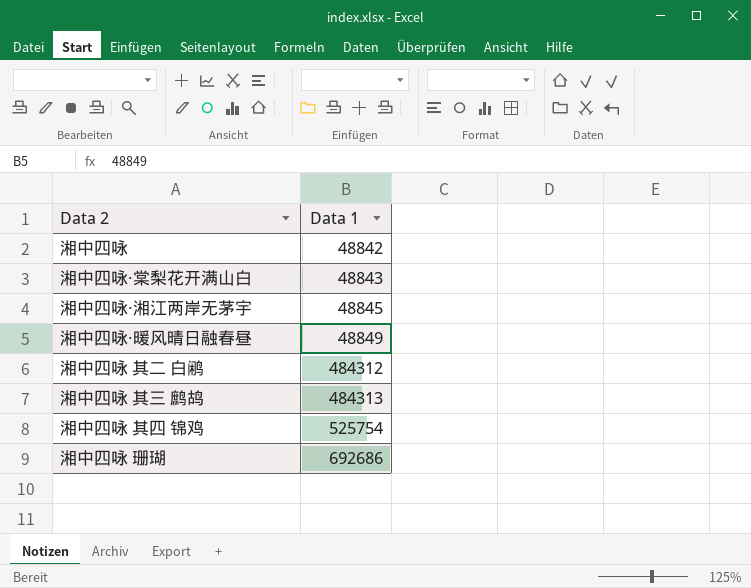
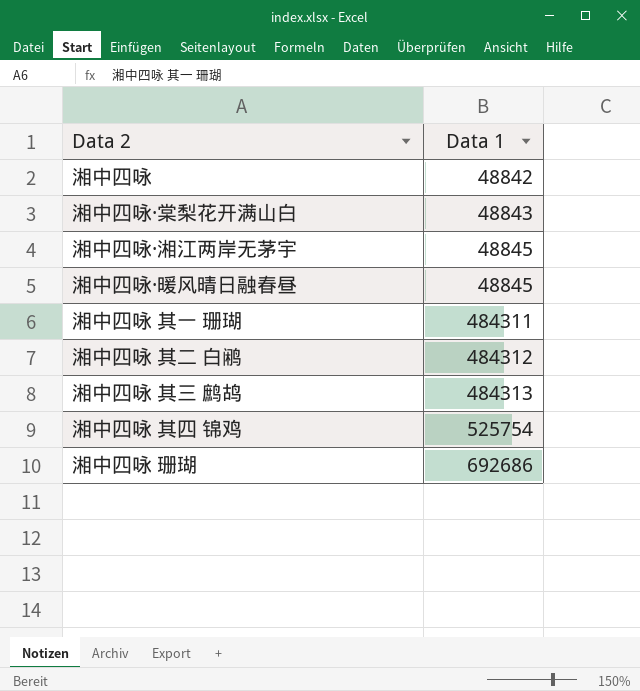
湘中四咏·暖风晴日融春昼 | Data 1: 48849 -> 48845
row 湘中四咏 其一 珊瑚: none -> 484311

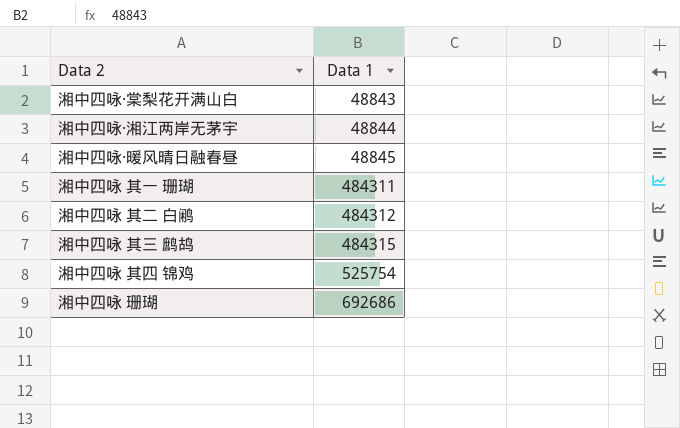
row 湘中四咏: 48842 -> none
湘中四咏·湘江两岸无茅宇 | Data 1: 48845 -> 48844
湘中四咏 其三 鹧鸪 | Data 1: 484313 -> 484315

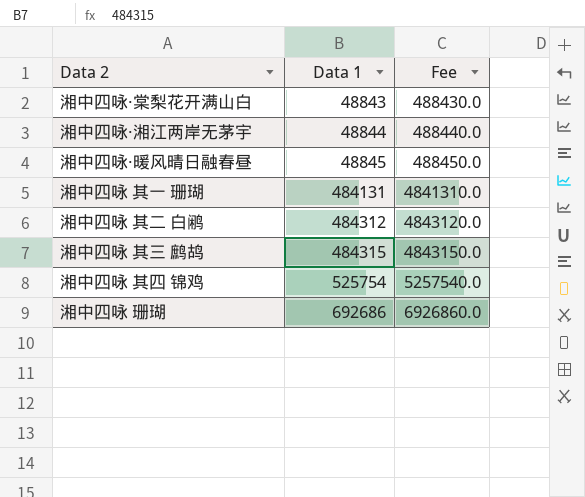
column Fee | formula: none -> [Data 1] * 10
湘中四咏 其一 珊瑚 | Data 1: 484311 -> 484131

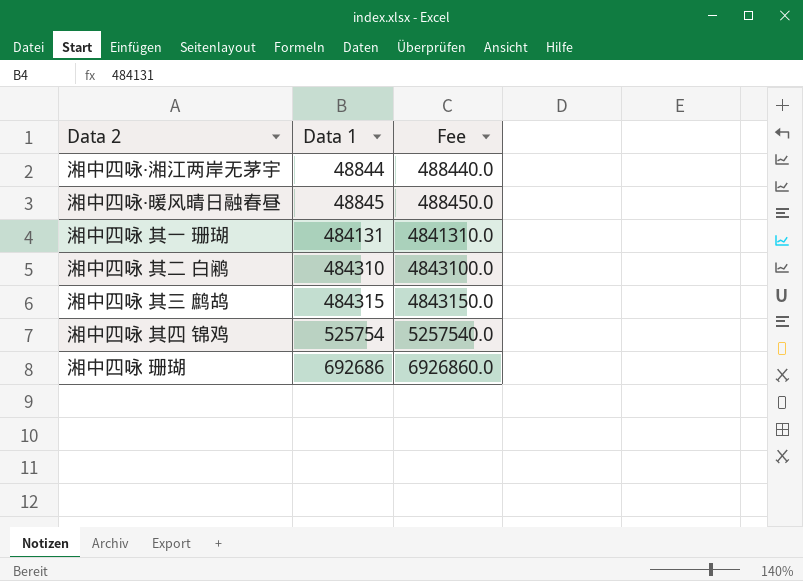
row 湘中四咏·棠梨花开满山白: 48843 | 488430.0 -> none
湘中四咏 其二 白鹇 | Data 1: 484312 -> 484310
湘中四咏 其二 白鹇 | Fee: 4843120.0 -> 4843100.0

